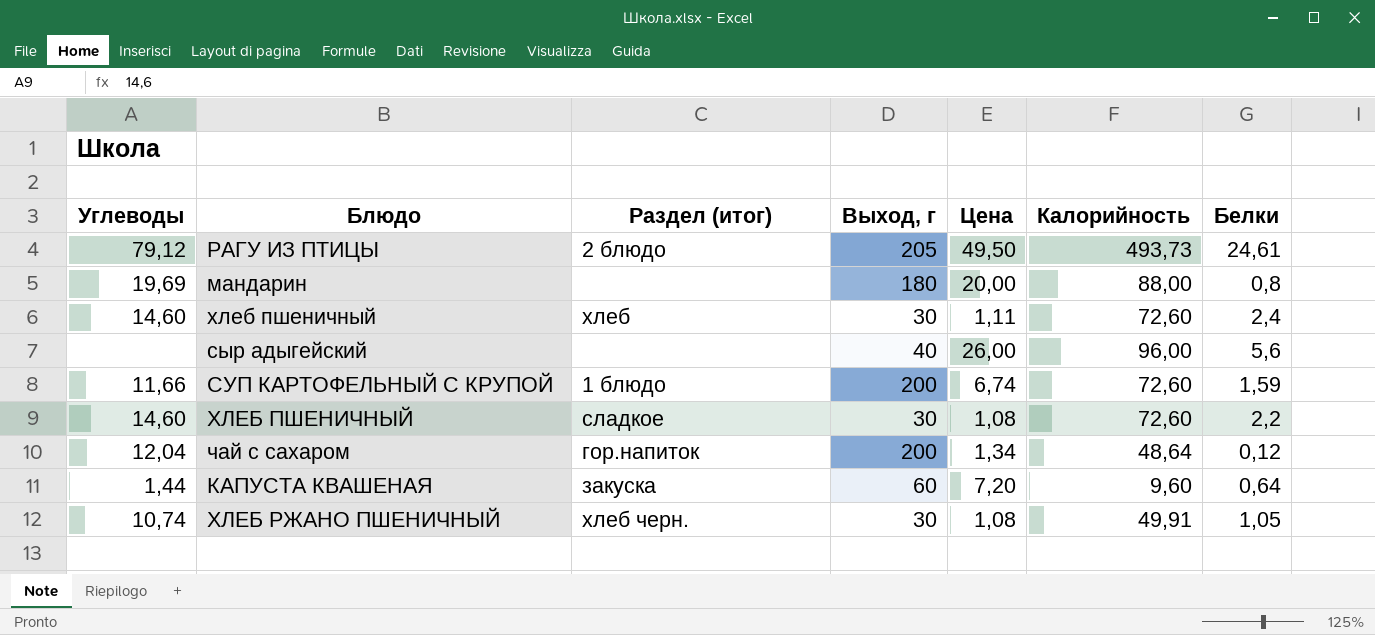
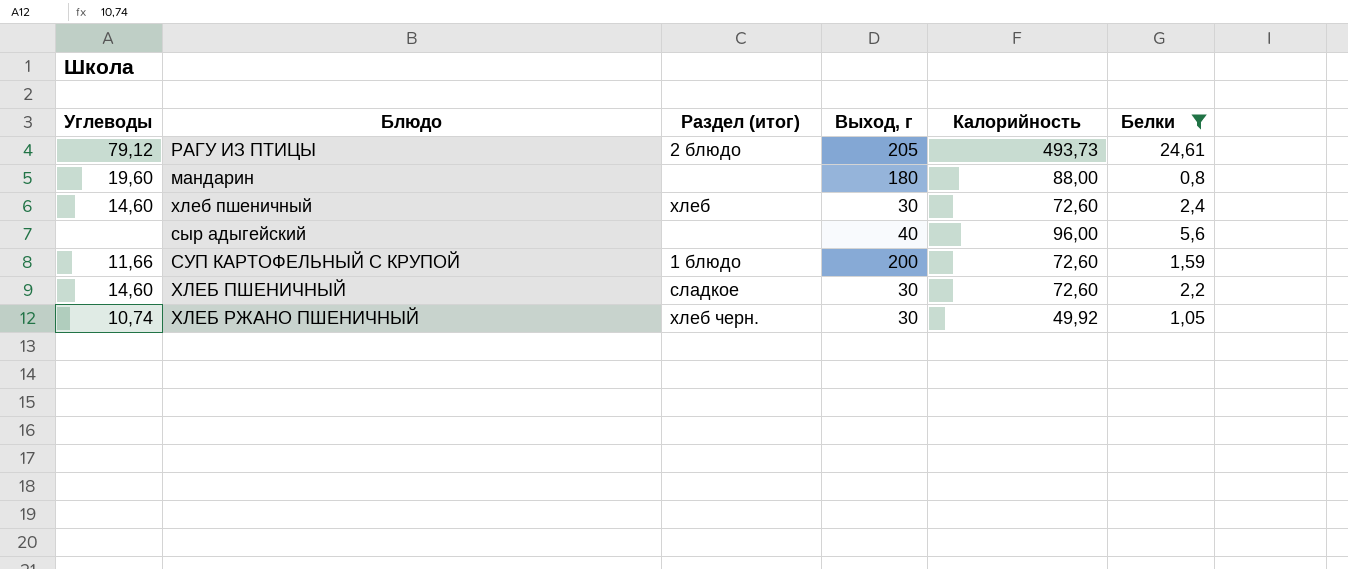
filter: none -> Белки >= 0,8
column Цена | position: 5 -> none
мандарин | Углеводы: 19,69 -> 19,60
ХЛЕБ РЖАНО ПШЕНИЧНЫЙ | Калорийность: 49,91 -> 49,92

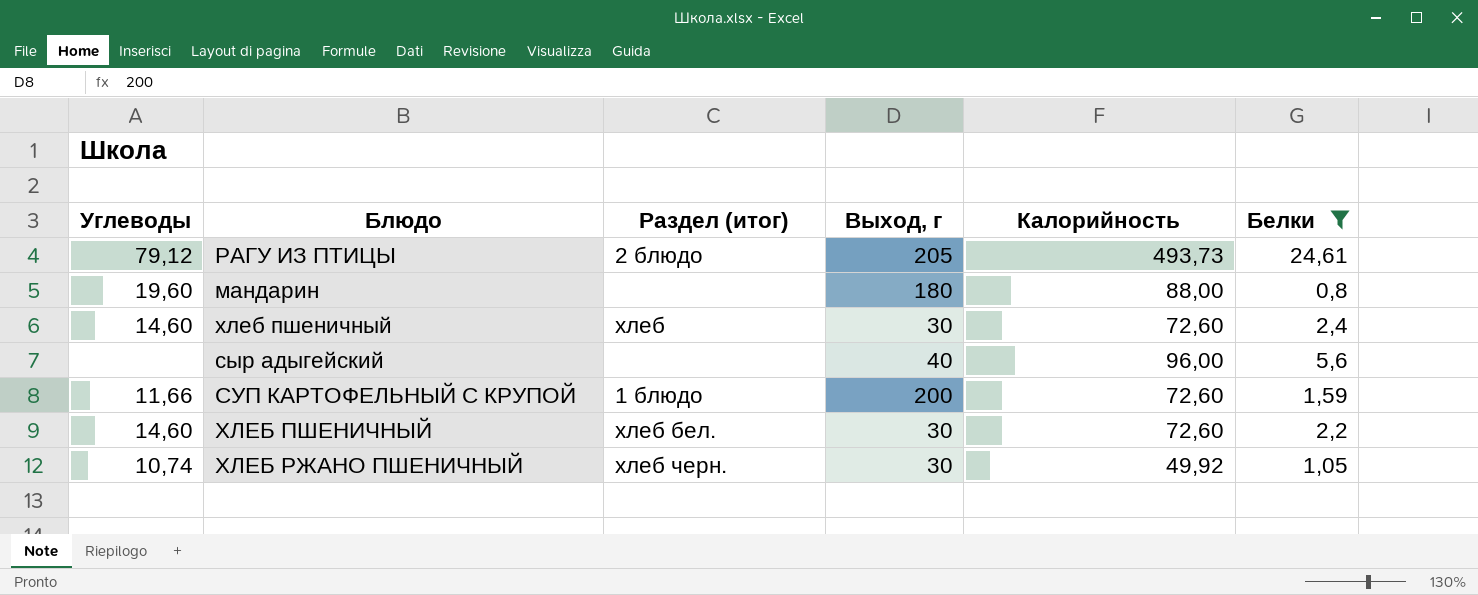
ХЛЕБ ПШЕНИЧНЫЙ | Раздел (итог): сладкое -> хлеб бел.

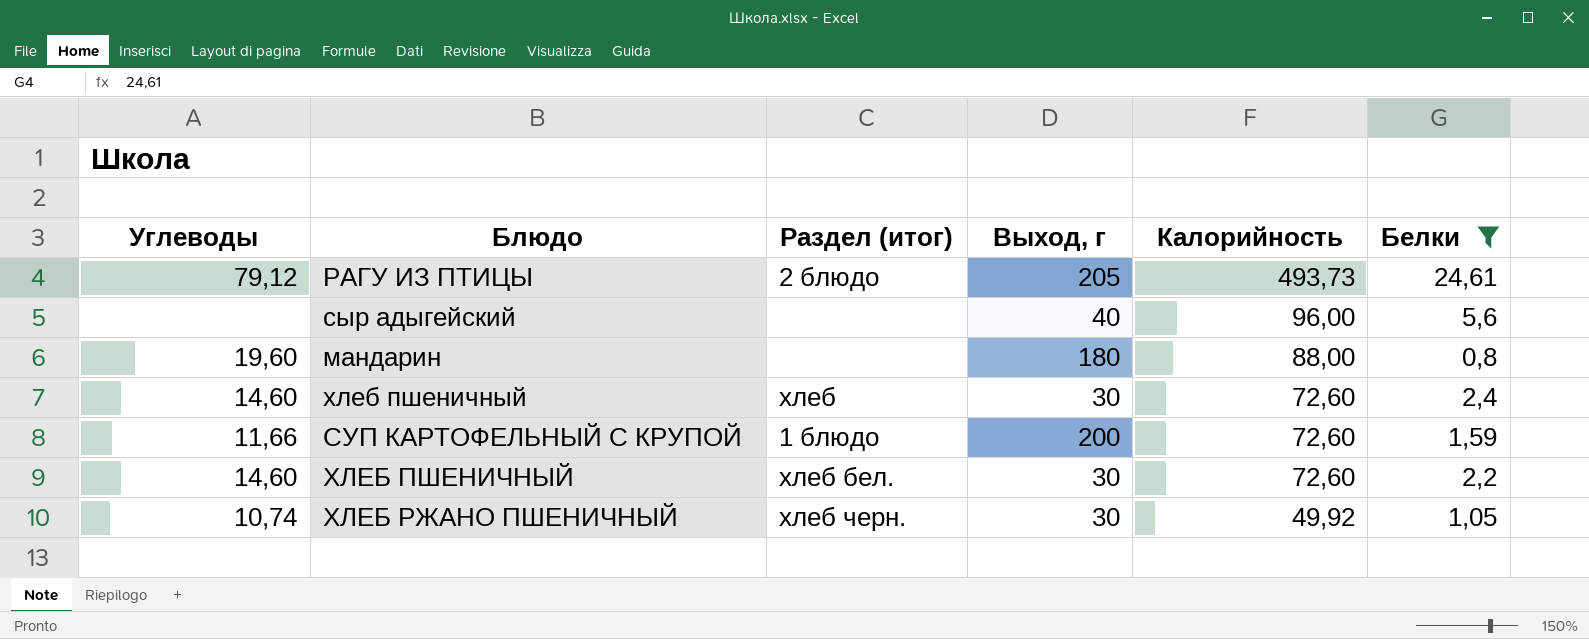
row order: none -> Калорийность descending

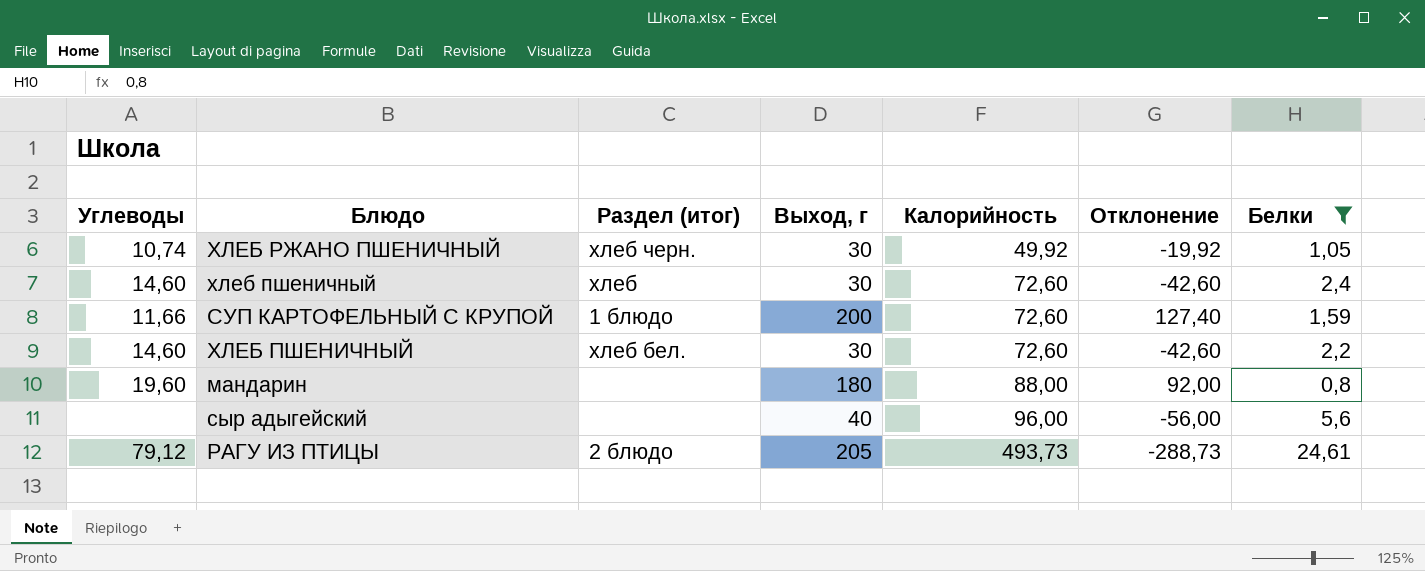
row order: Калорийность descending -> Калорийность ascending
column Отклонение | formula: none -> [Выход, г] - [Калорийность]

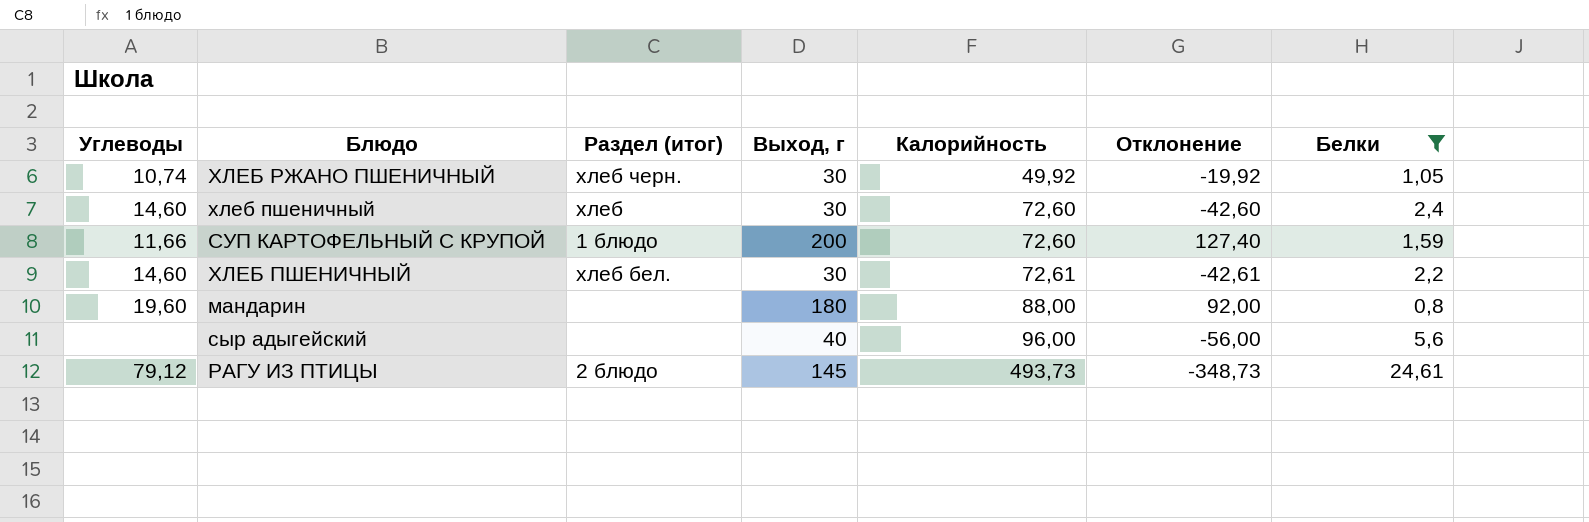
ХЛЕБ ПШЕНИЧНЫЙ | Калорийность: 72,60 -> 72,61
ХЛЕБ ПШЕНИЧНЫЙ | Отклонение: -42,60 -> -42,61
РАГУ ИЗ ПТИЦЫ | Выход, г: 205 -> 145
РАГУ ИЗ ПТИЦЫ | Отклонение: -288,73 -> -348,73

